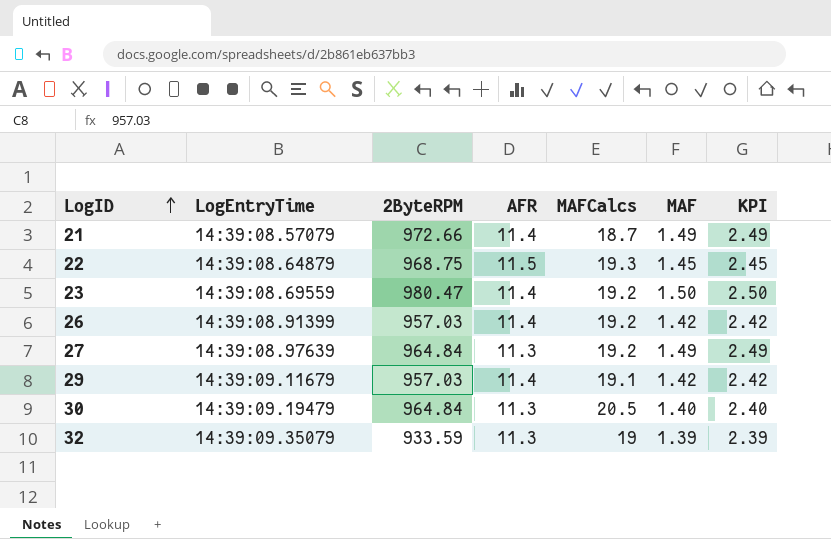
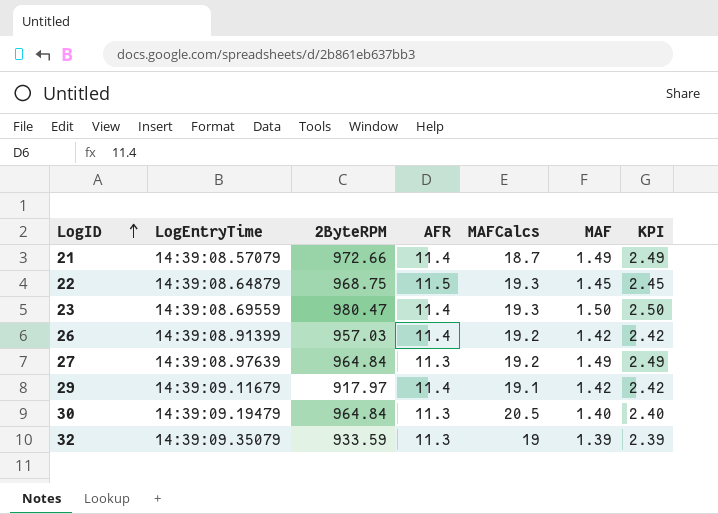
23 | MAFCalcs: 19.2 -> 19.3
29 | 2ByteRPM: 957.03 -> 917.97

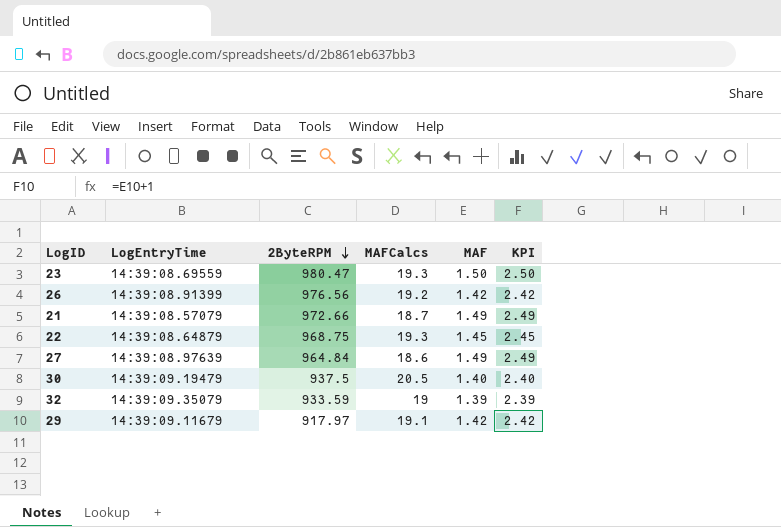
row order: LogID ascending -> 2ByteRPM descending
column AFR | position: 4 -> none
26 | 2ByteRPM: 957.03 -> 976.56
27 | MAFCalcs: 19.2 -> 18.6
30 | 2ByteRPM: 964.84 -> 937.5

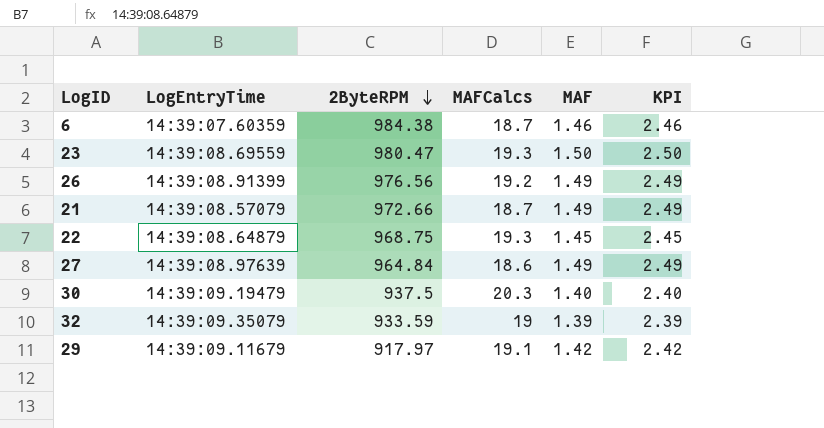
row 6: none -> 14:39:07.60359 | 984.38 | 18.7 | 1.46 | 2.46
26 | MAF: 1.42 -> 1.49
26 | KPI: 2.42 -> 2.49
30 | MAFCalcs: 20.5 -> 20.3

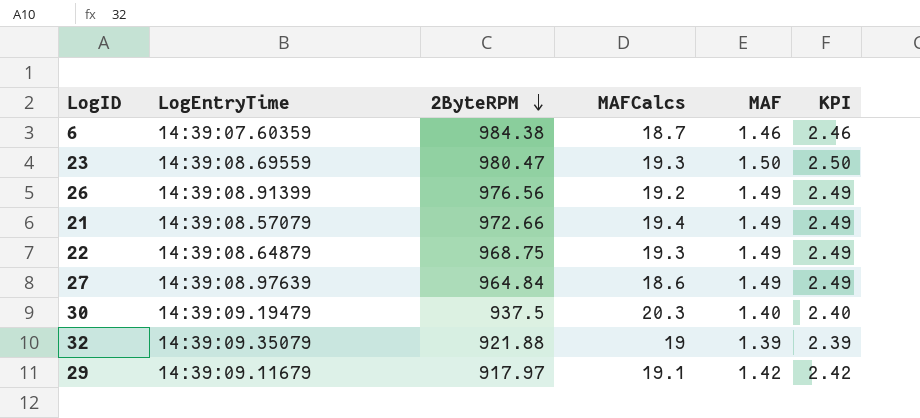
21 | MAFCalcs: 18.7 -> 19.4
22 | MAF: 1.45 -> 1.49
22 | KPI: 2.45 -> 2.49
32 | 2ByteRPM: 933.59 -> 921.88

